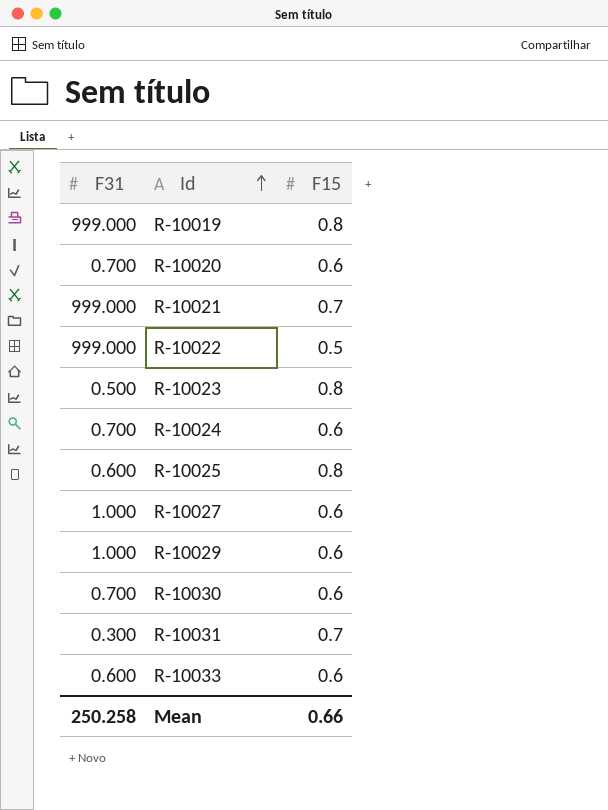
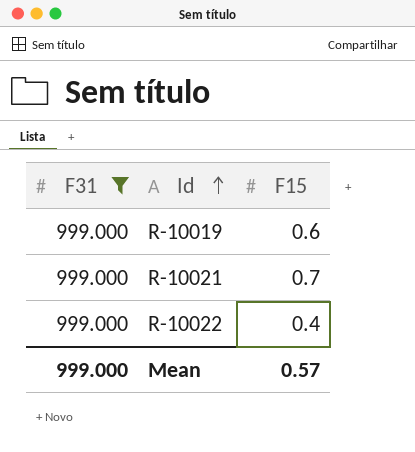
filter: none -> F31 = 999.000
R-10019 | F15: 0.8 -> 0.6
R-10022 | F15: 0.5 -> 0.4
Mean | F31: 250.258 -> 999.000
Mean | F15: 0.66 -> 0.57

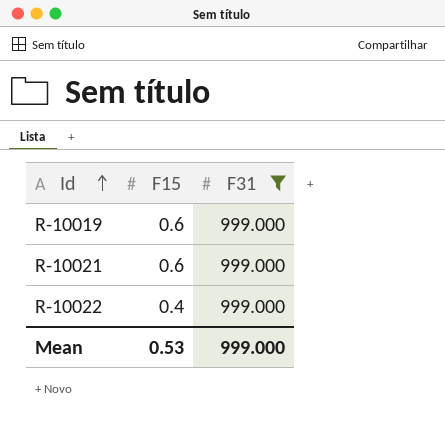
column F31 | position: 1 -> 3
R-10021 | F15: 0.7 -> 0.6
Mean | F15: 0.57 -> 0.53

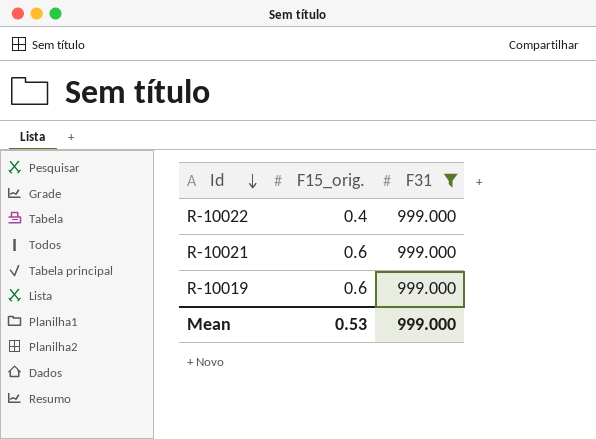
row order: Id ascending -> Id descending
column name: F15 -> F15_orig.

